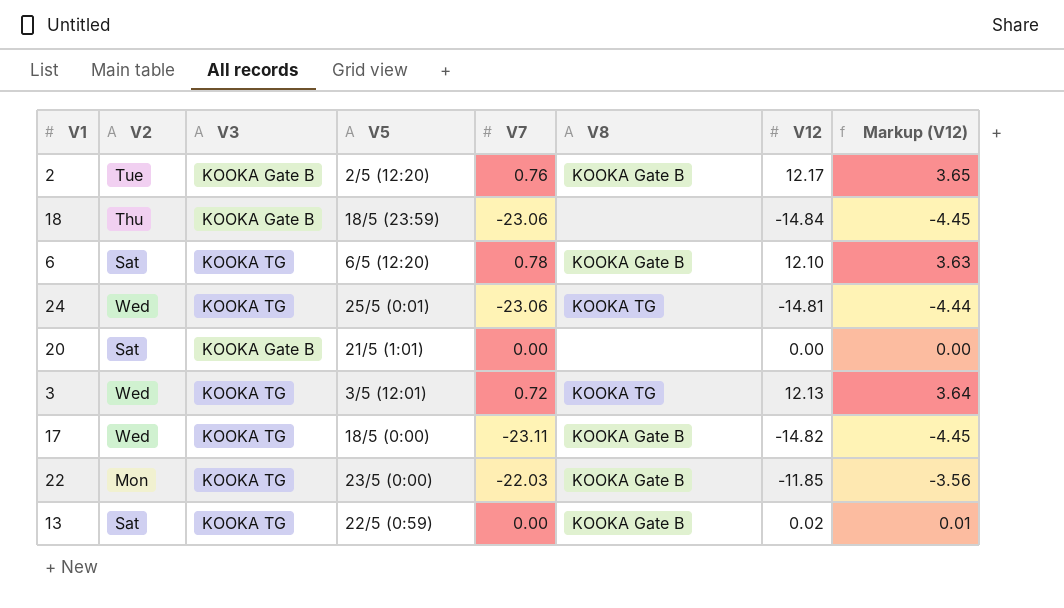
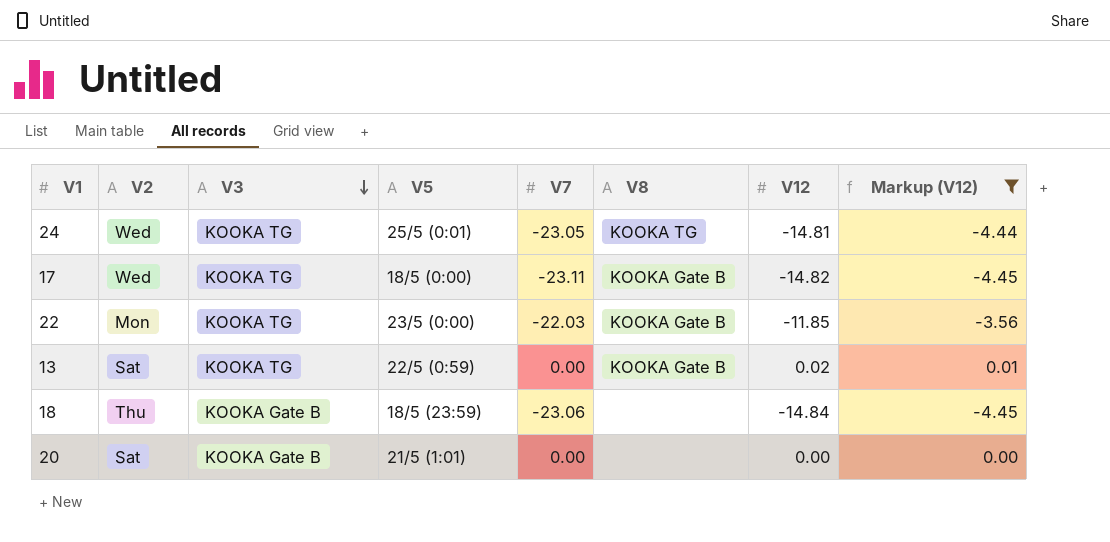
filter: none -> Markup (V12) <= 0.01
row order: none -> V3 descending
24 | V7: -23.06 -> -23.05

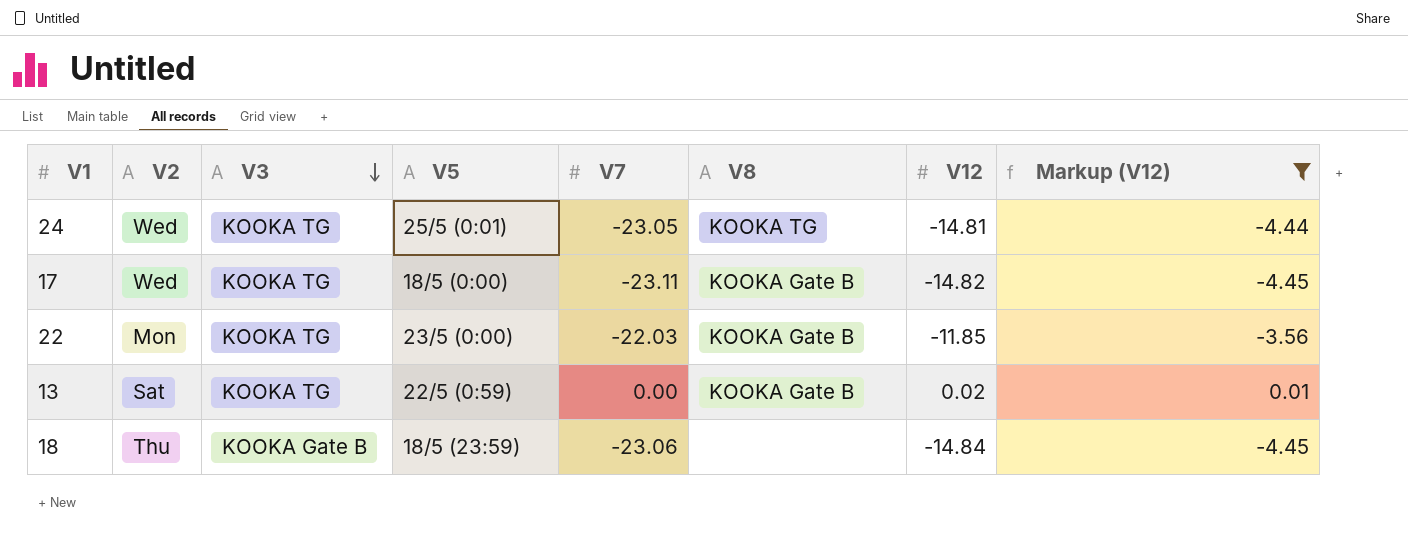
row 20: Sat | KOOKA Gate B | 21/5 (1:01) | 0.00 | none | 0.00 | 0.00 -> none

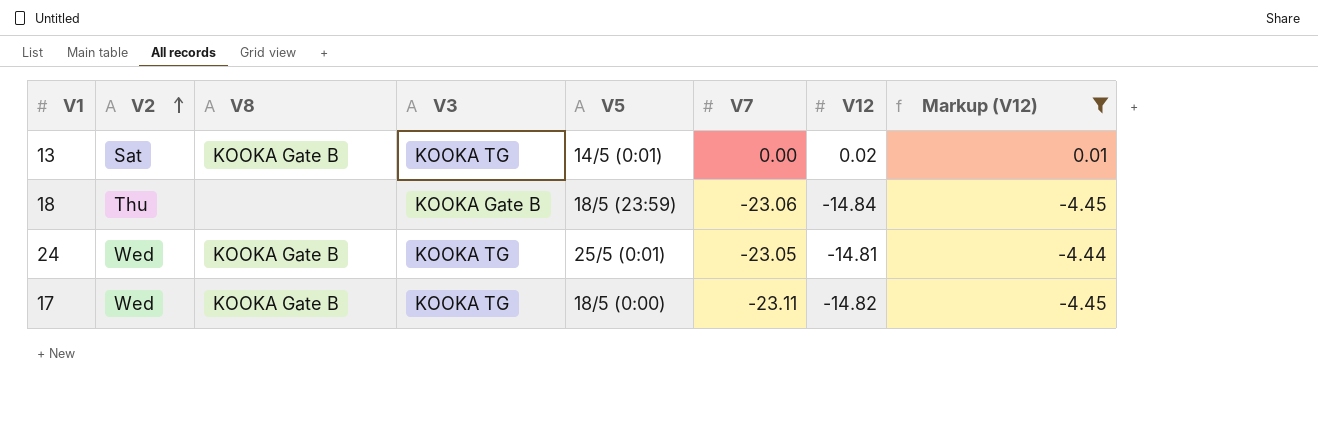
row order: V3 descending -> V2 ascending
column V8 | position: 6 -> 3
row 22: Mon | KOOKA TG | 23/5 (0:00) | -22.03 | KOOKA Gate B | -11.85 | -3.56 -> none
13 | V5: 22/5 (0:59) -> 14/5 (0:01)
24 | V8: KOOKA TG -> KOOKA Gate B

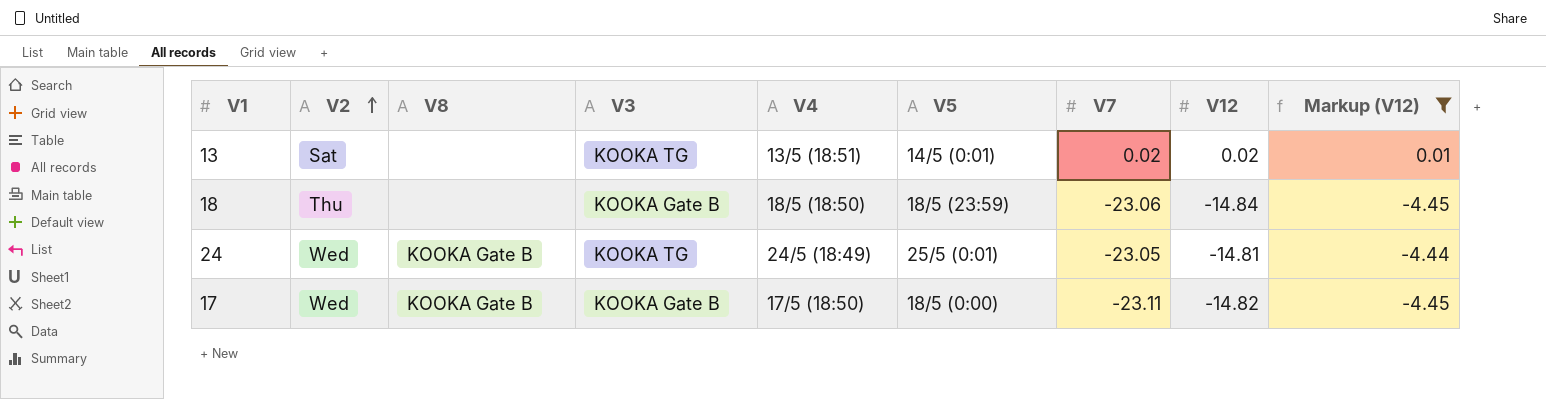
column V4 | position: none -> 5
13 | V8: KOOKA Gate B -> none
13 | V7: 0.00 -> 0.02
17 | V3: KOOKA TG -> KOOKA Gate B

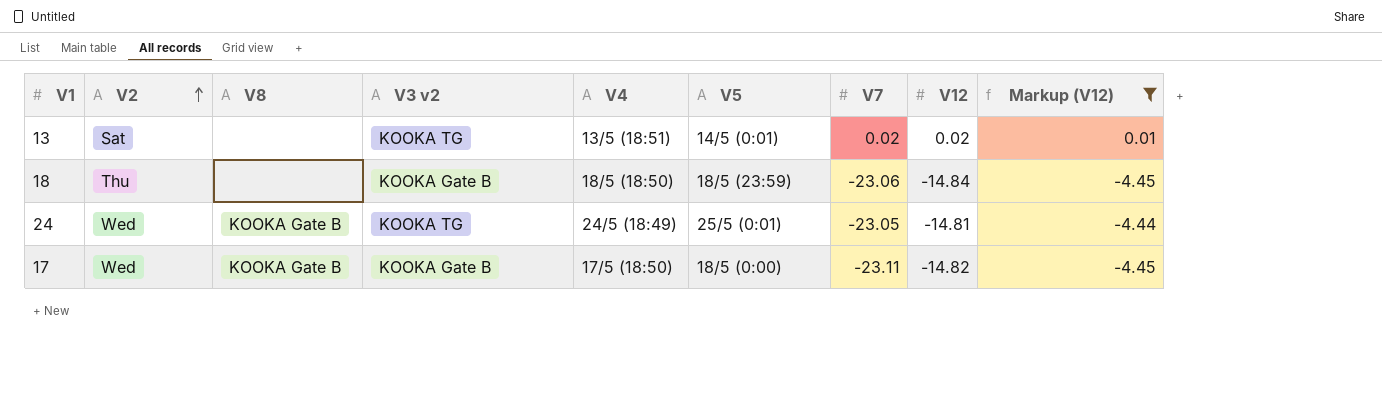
column name: V3 -> V3 v2

